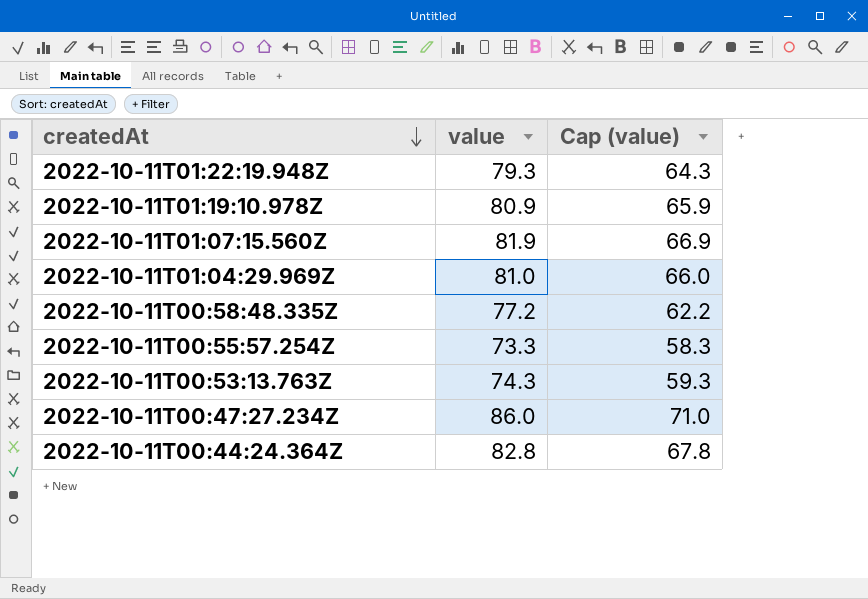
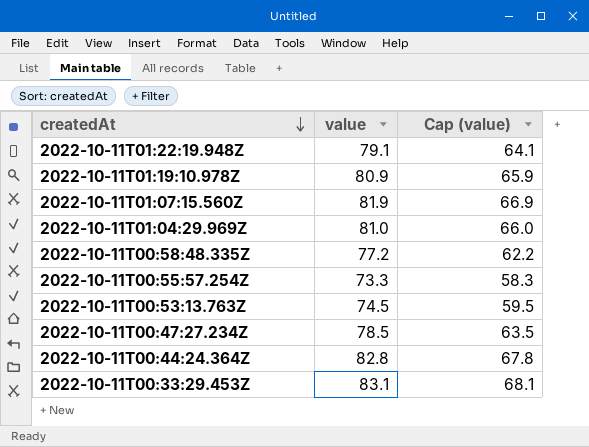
2022-10-11T01:22:19.948Z | value: 79.3 -> 79.1
2022-10-11T01:22:19.948Z | Cap (value): 64.3 -> 64.1
2022-10-11T00:53:13.763Z | value: 74.3 -> 74.5
2022-10-11T00:53:13.763Z | Cap (value): 59.3 -> 59.5
2022-10-11T00:47:27.234Z | value: 86.0 -> 78.5
2022-10-11T00:47:27.234Z | Cap (value): 71.0 -> 63.5
row 2022-10-11T00:33:29.453Z: none -> 83.1 | 68.1

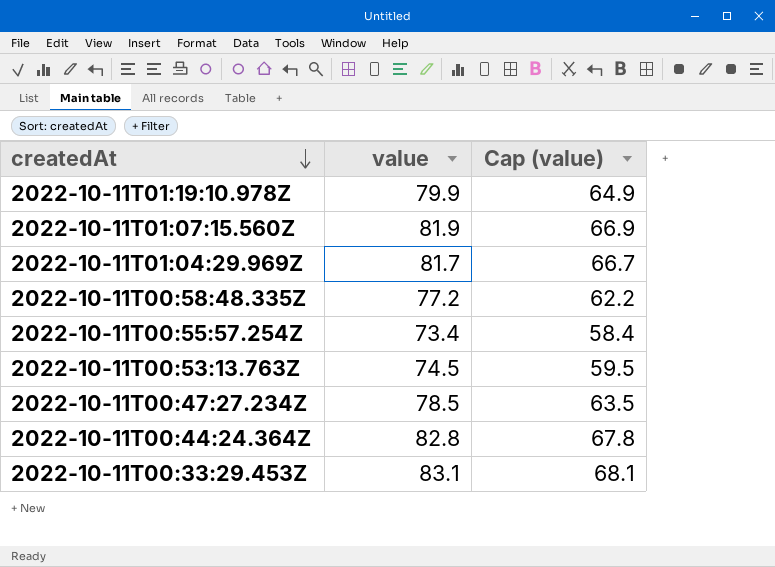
row 2022-10-11T01:22:19.948Z: 79.1 | 64.1 -> none
2022-10-11T01:19:10.978Z | value: 80.9 -> 79.9
2022-10-11T01:19:10.978Z | Cap (value): 65.9 -> 64.9
2022-10-11T01:04:29.969Z | value: 81.0 -> 81.7
2022-10-11T01:04:29.969Z | Cap (value): 66.0 -> 66.7
2022-10-11T00:55:57.254Z | value: 73.3 -> 73.4
2022-10-11T00:55:57.254Z | Cap (value): 58.3 -> 58.4

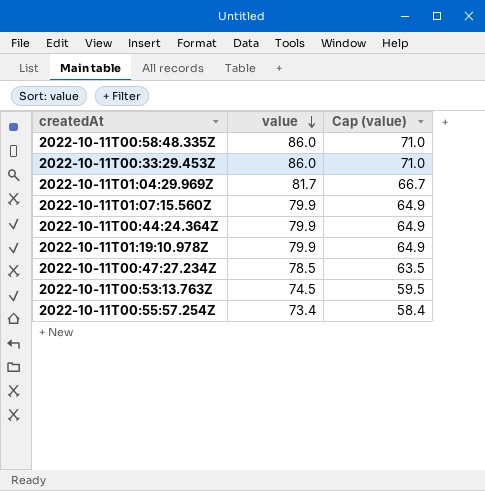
row order: createdAt descending -> value descending
2022-10-11T00:58:48.335Z | value: 77.2 -> 86.0
2022-10-11T00:58:48.335Z | Cap (value): 62.2 -> 71.0
2022-10-11T00:33:29.453Z | value: 83.1 -> 86.0
2022-10-11T00:33:29.453Z | Cap (value): 68.1 -> 71.0
2022-10-11T01:07:15.560Z | value: 81.9 -> 79.9
2022-10-11T01:07:15.560Z | Cap (value): 66.9 -> 64.9
2022-10-11T00:44:24.364Z | value: 82.8 -> 79.9
2022-10-11T00:44:24.364Z | Cap (value): 67.8 -> 64.9

